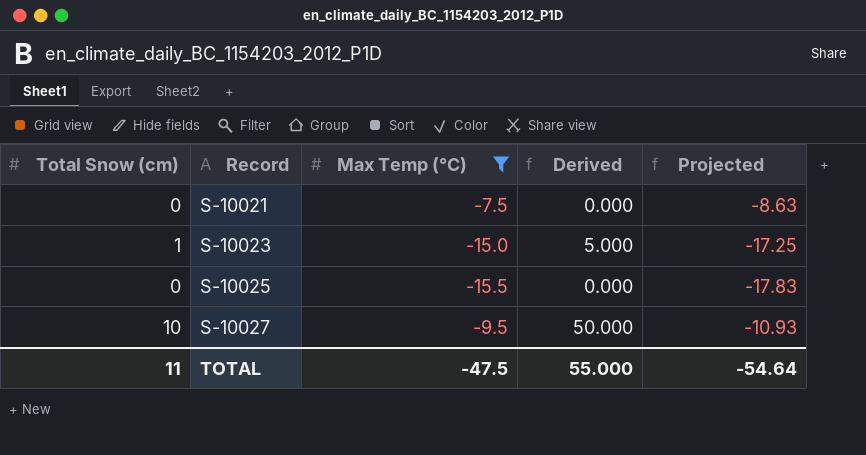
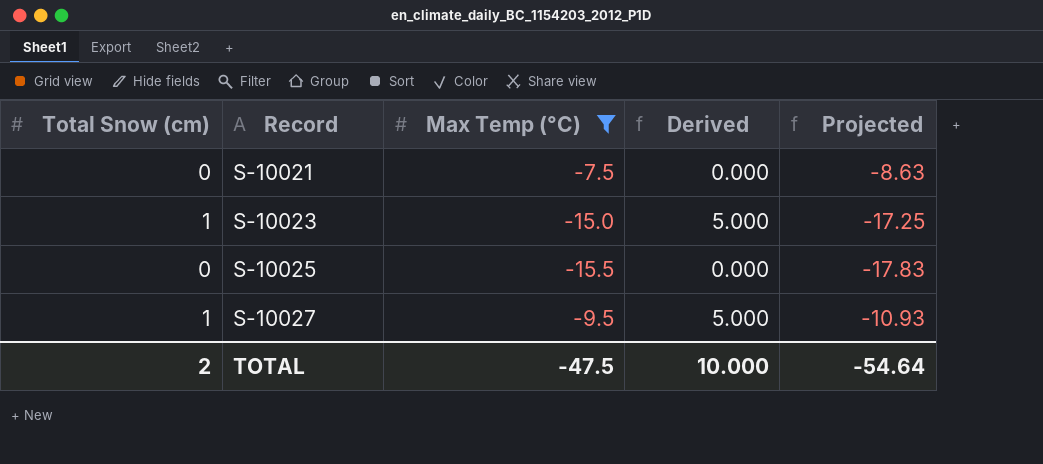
S-10027 | Total Snow (cm): 10 -> 1
S-10027 | Derived: 50.000 -> 5.000
TOTAL | Total Snow (cm): 11 -> 2
TOTAL | Derived: 55.000 -> 10.000

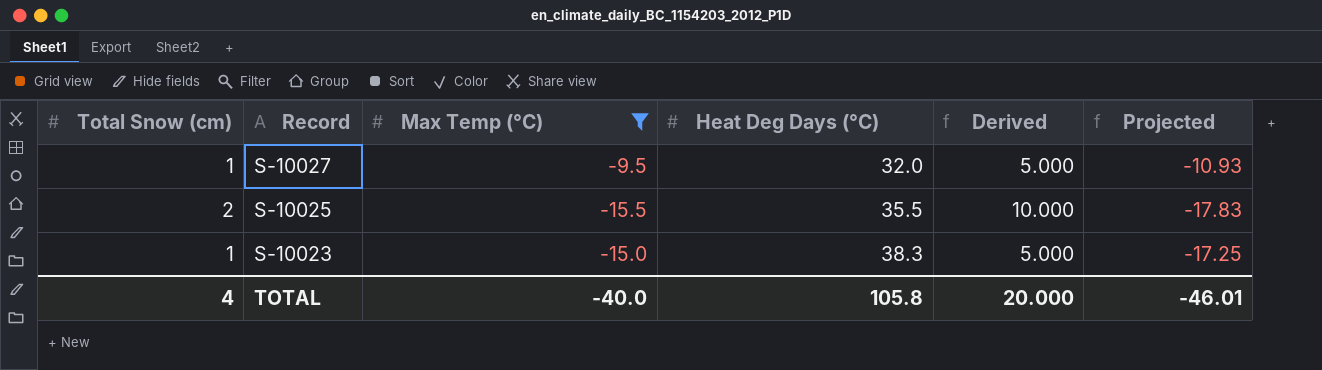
row order: Record ascending -> Record descending
column Heat Deg Days (°C) | position: none -> 4
row S-10021: 0 | -7.5 | 0.000 | -8.63 -> none
S-10025 | Total Snow (cm): 0 -> 2
S-10025 | Derived: 0.000 -> 10.000
TOTAL | Total Snow (cm): 2 -> 4
TOTAL | Max Temp (°C): -47.5 -> -40.0
TOTAL | Derived: 10.000 -> 20.000
TOTAL | Projected: -54.64 -> -46.01

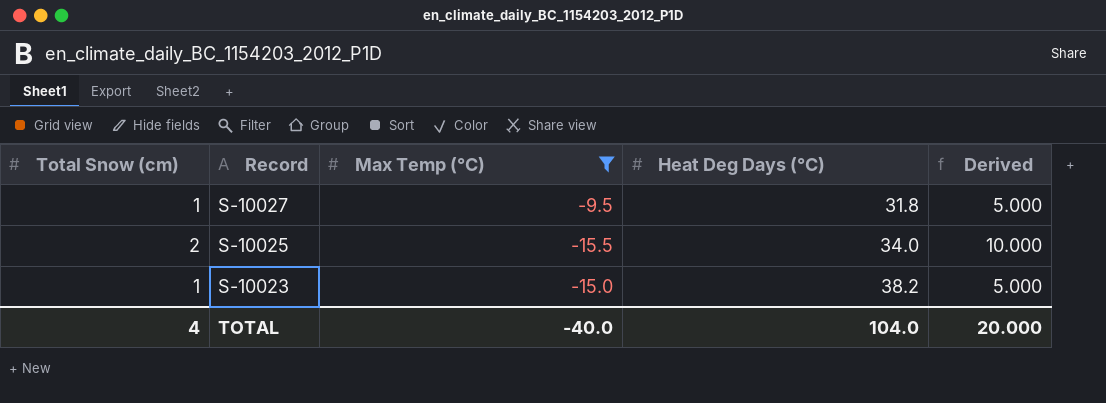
column Projected | formula: [Max Temp (°C)] * 1.15 -> none
S-10027 | Heat Deg Days (°C): 32.0 -> 31.8
S-10025 | Heat Deg Days (°C): 35.5 -> 34.0
S-10023 | Heat Deg Days (°C): 38.3 -> 38.2
TOTAL | Heat Deg Days (°C): 105.8 -> 104.0

